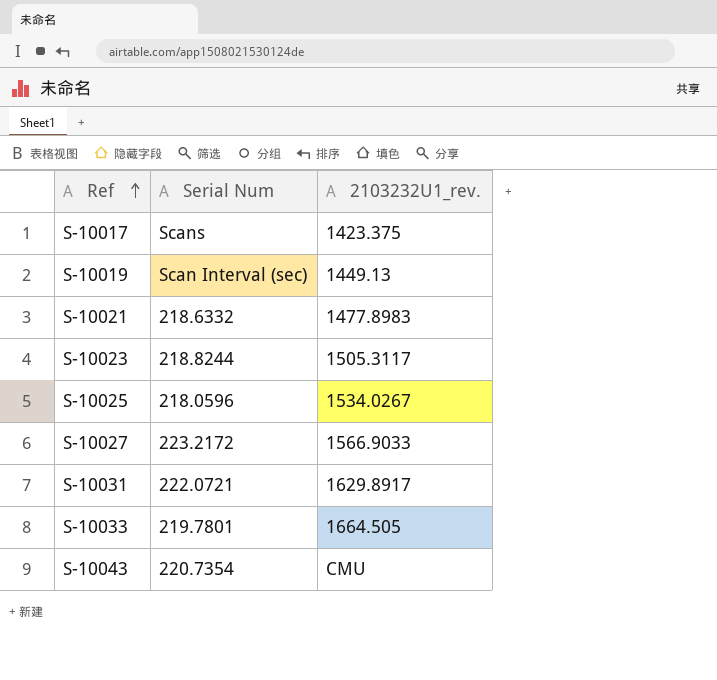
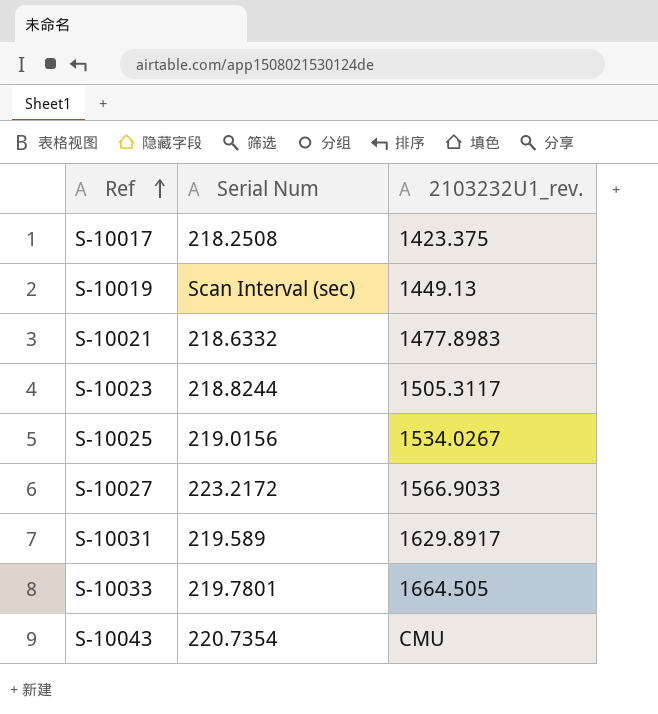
S-10017 | Serial Num: Scans -> 218.2508
S-10025 | Serial Num: 218.0596 -> 219.0156
S-10031 | Serial Num: 222.0721 -> 219.589

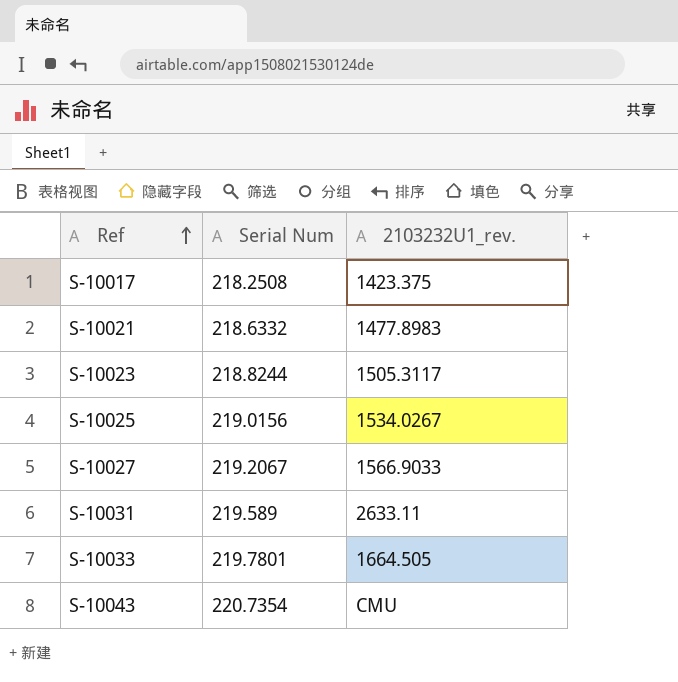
row S-10019: Scan Interval (sec) | 1449.13 -> none
S-10027 | Serial Num: 223.2172 -> 219.2067
S-10031 | 2103232U1_rev.: 1629.8917 -> 2633.11

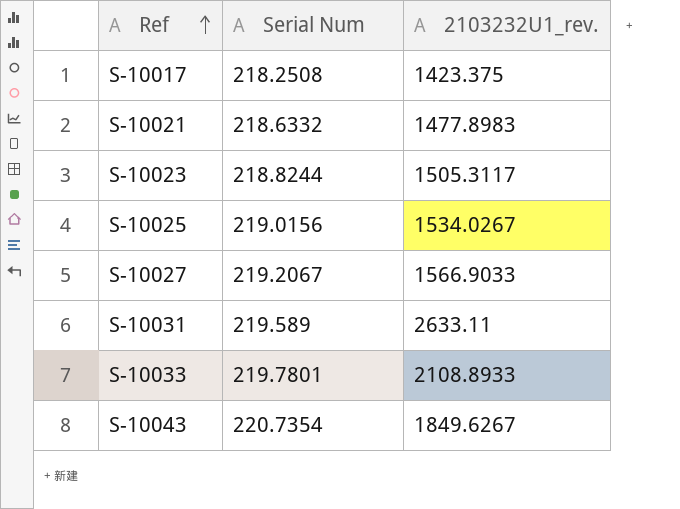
S-10033 | 2103232U1_rev.: 1664.505 -> 2108.8933
S-10043 | 2103232U1_rev.: CMU -> 1849.6267

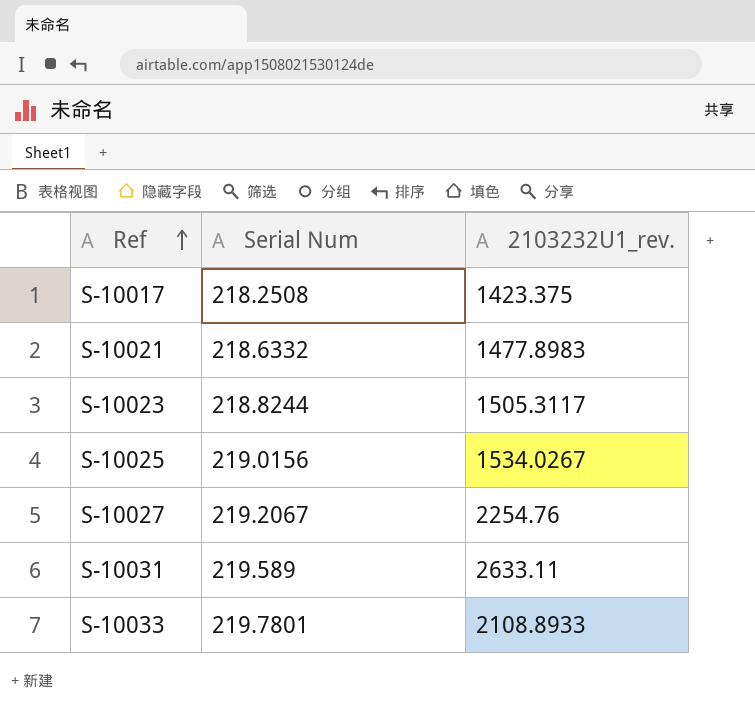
row S-10043: 220.7354 | 1849.6267 -> none
S-10027 | 2103232U1_rev.: 1566.9033 -> 2254.76

